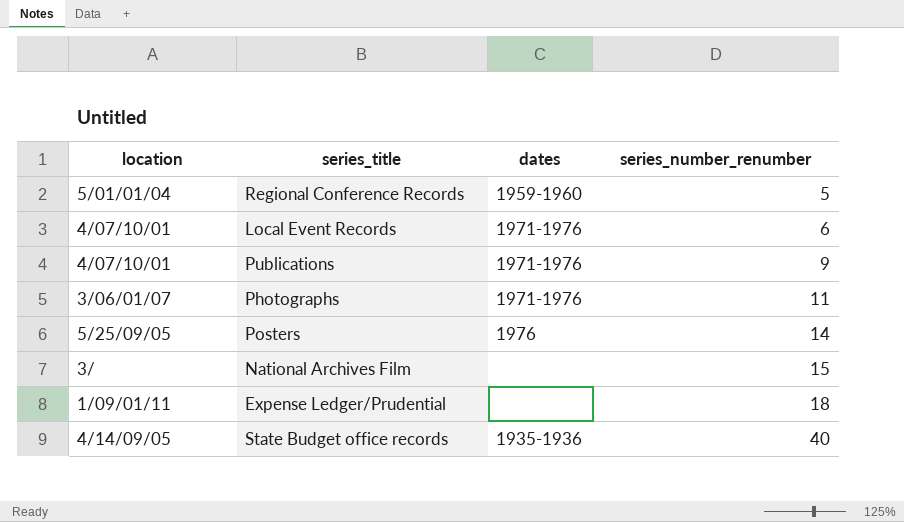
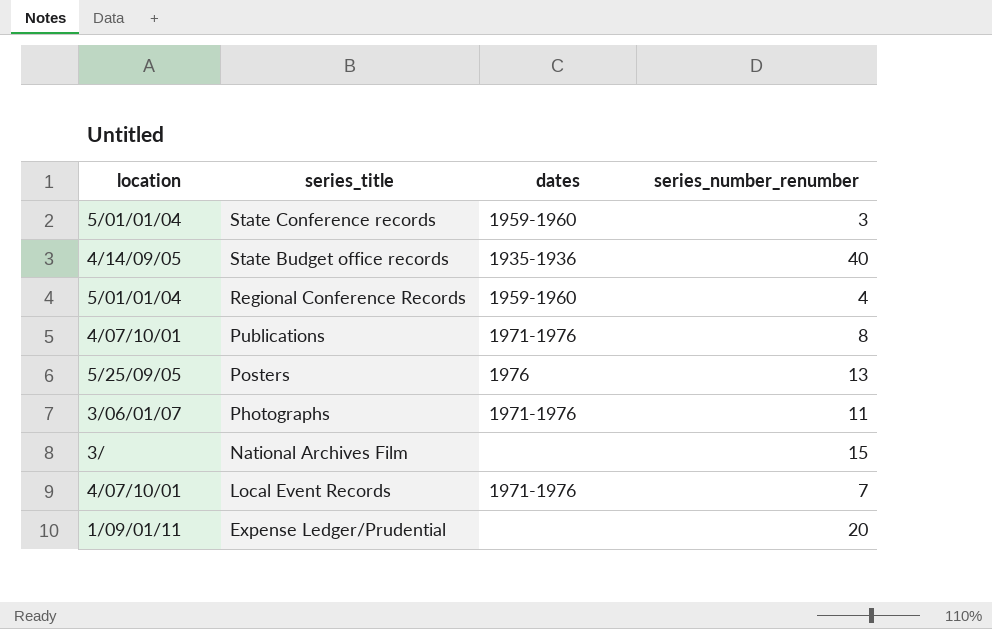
row order: series_number_renumber ascending -> series_title descending
row State Conference records: none -> 5/01/01/04 | 1959-1960 | 3
Regional Conference Records | series_number_renumber: 5 -> 4
Publications | series_number_renumber: 9 -> 8
Posters | series_number_renumber: 14 -> 13
Local Event Records | series_number_renumber: 6 -> 7
Expense Ledger/Prudential | series_number_renumber: 18 -> 20

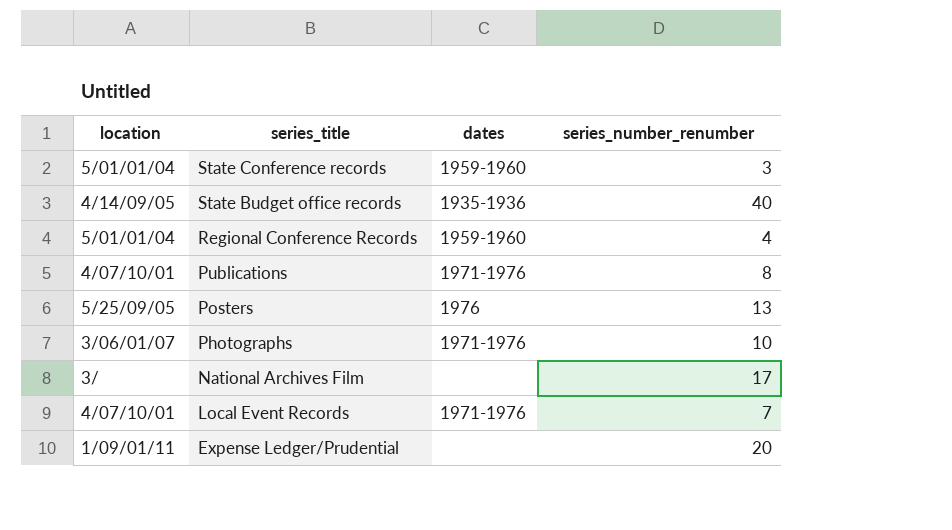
Photographs | series_number_renumber: 11 -> 10
National Archives Film | series_number_renumber: 15 -> 17

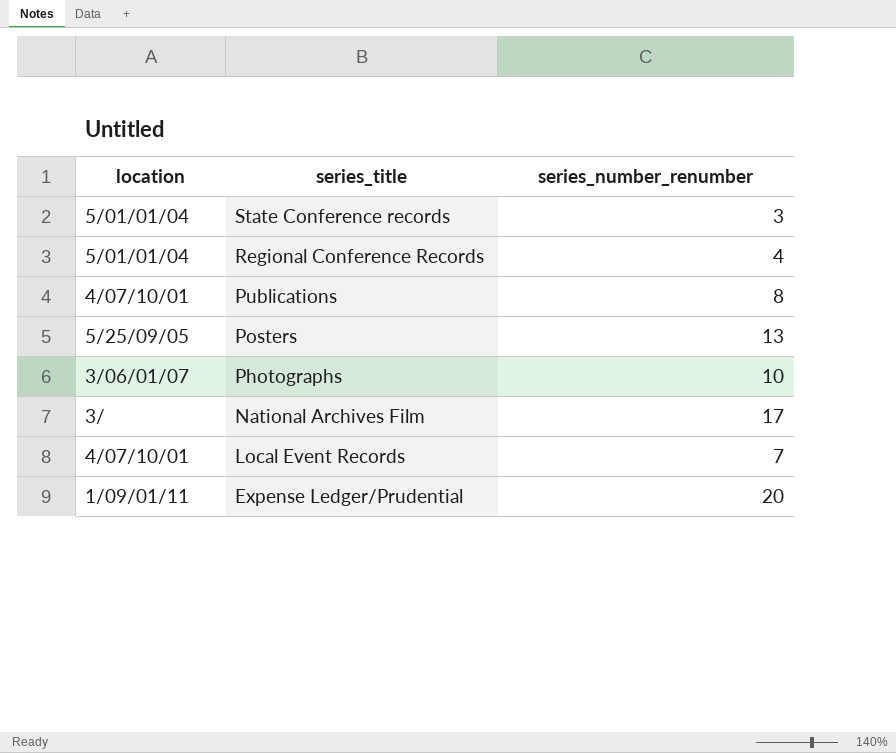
column dates | position: 3 -> none
row State Budget office records: 4/14/09/05 | 1935-1936 | 40 -> none

